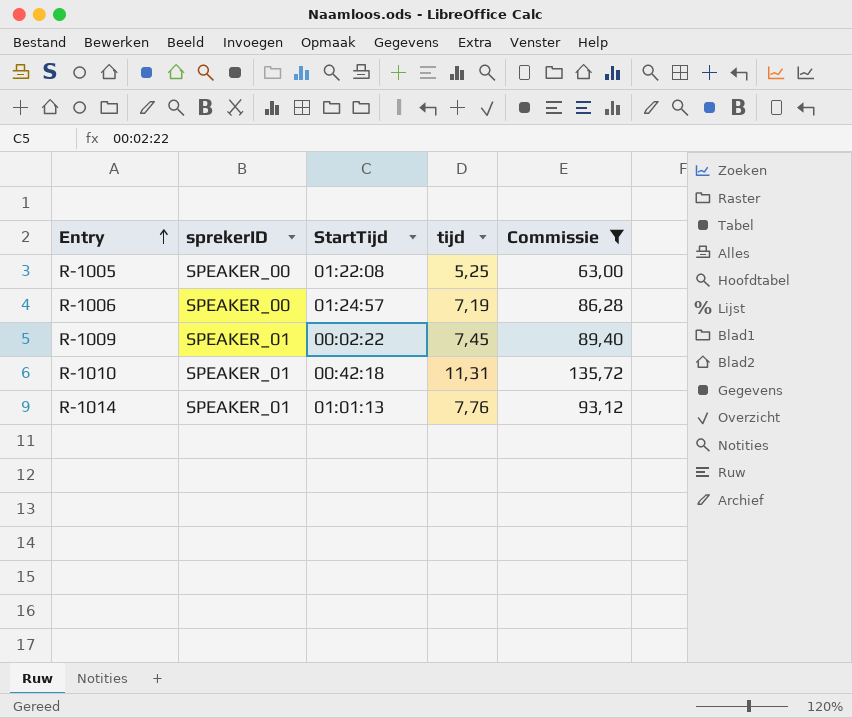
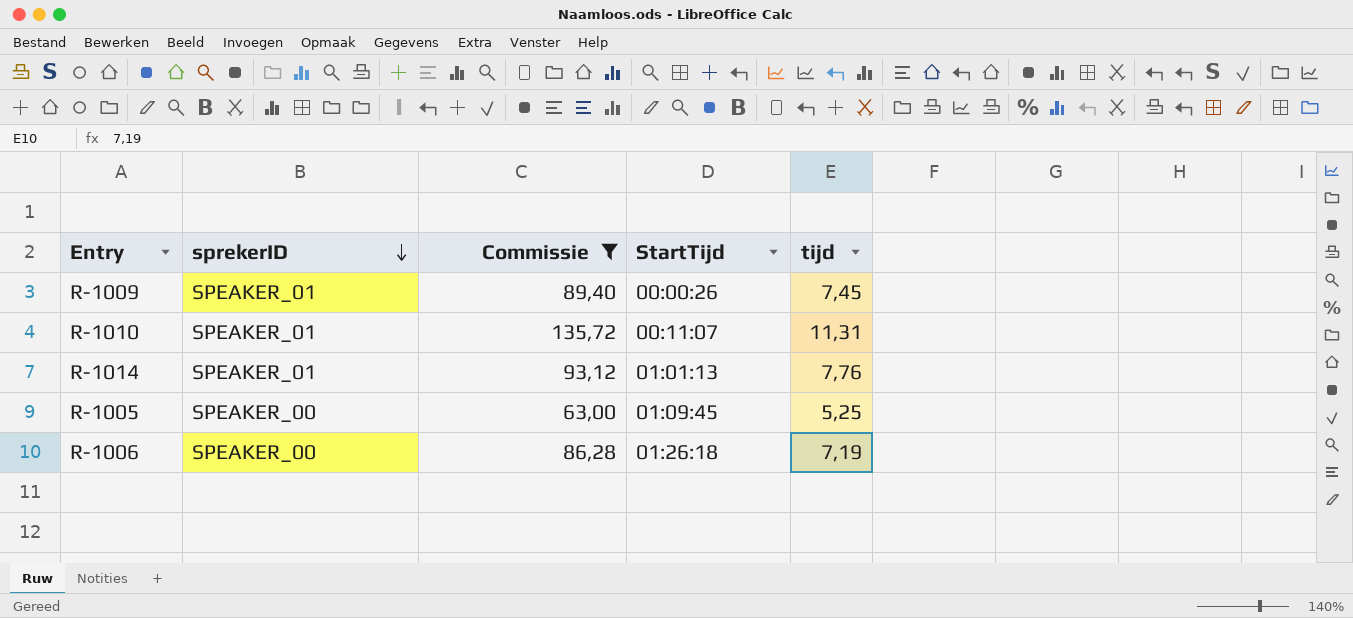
row order: Entry ascending -> sprekerID descending
column Commissie | position: 5 -> 3
R-1009 | StartTijd: 00:02:22 -> 00:00:26
R-1010 | StartTijd: 00:42:18 -> 00:11:07
R-1005 | StartTijd: 01:22:08 -> 01:09:45
R-1006 | StartTijd: 01:24:57 -> 01:26:18

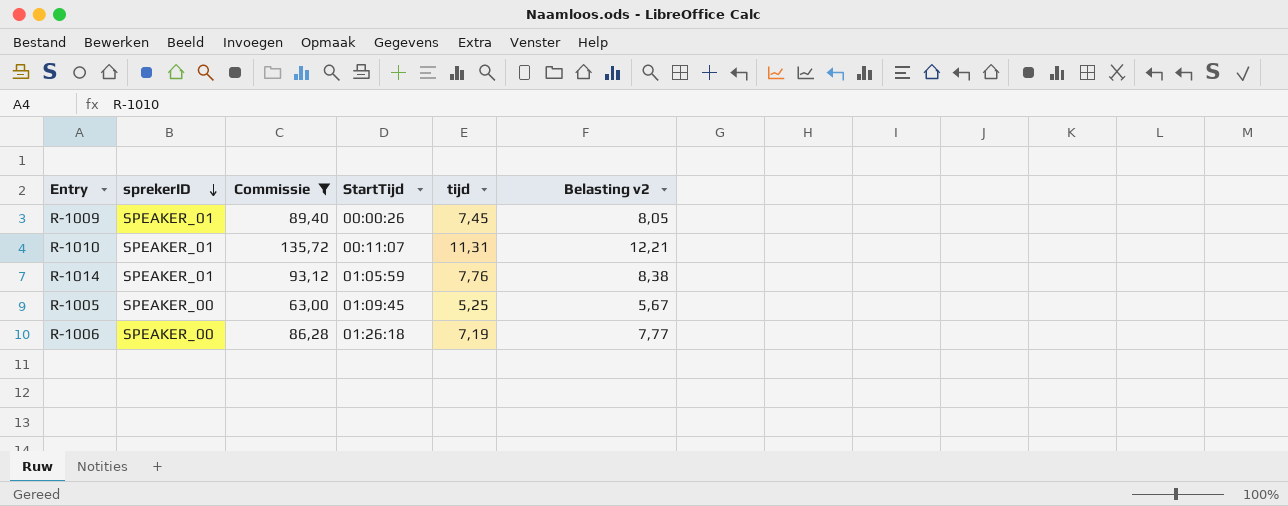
column Belasting v2 | formula: none -> [tijd] * 1,08
R-1014 | StartTijd: 01:01:13 -> 01:05:59

